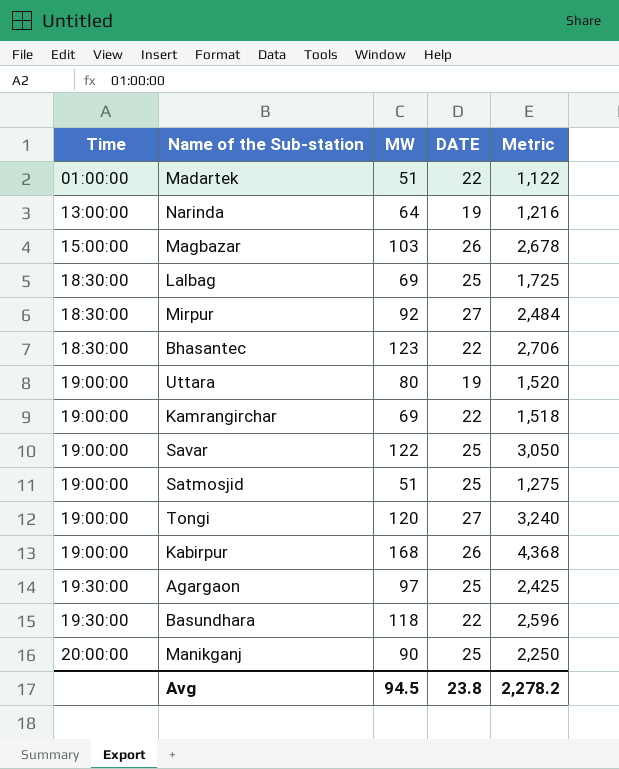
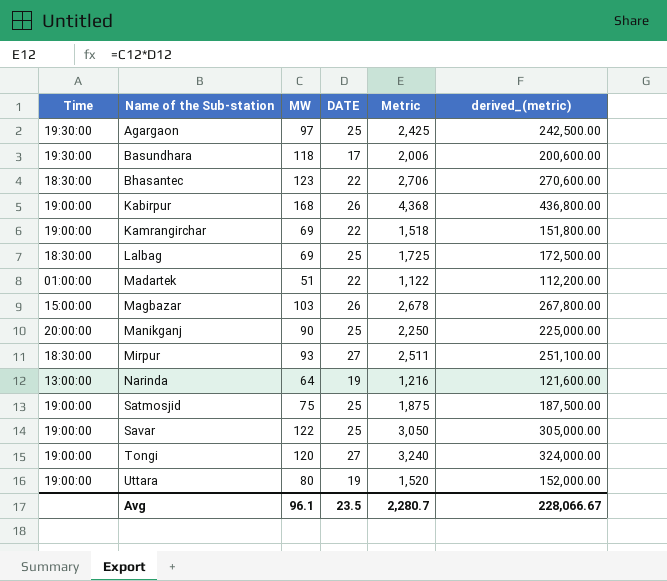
row order: Time ascending -> Name of the Sub-station ascending
column derived_(metric) | formula: none -> [Metric] * 100
Basundhara | DATE: 22 -> 17
Basundhara | Metric: 2,596 -> 2,006
Mirpur | MW: 92 -> 93
Mirpur | Metric: 2,484 -> 2,511
Satmosjid | MW: 51 -> 75
Satmosjid | Metric: 1,275 -> 1,875
Avg | MW: 94.5 -> 96.1
Avg | DATE: 23.8 -> 23.5
Avg | Metric: 2,278.2 -> 2,280.7

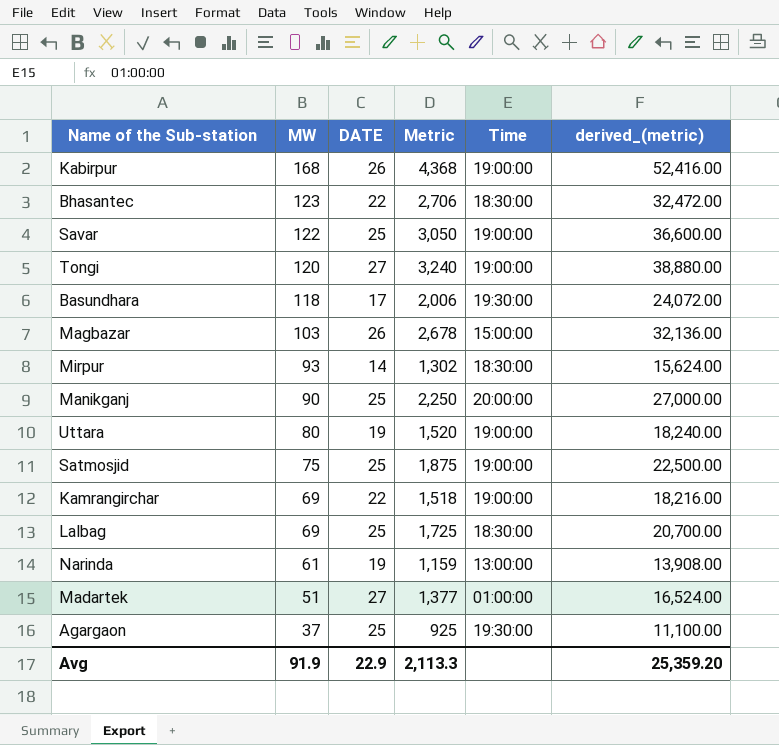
row order: Name of the Sub-station ascending -> MW descending
column Time | position: 1 -> 5
column derived_(metric) | formula: [Metric] * 100 -> [Metric] * 12
Mirpur | DATE: 27 -> 14
Mirpur | Metric: 2,511 -> 1,302
Narinda | MW: 64 -> 61
Narinda | Metric: 1,216 -> 1,159
Madartek | DATE: 22 -> 27
Madartek | Metric: 1,122 -> 1,377
Agargaon | MW: 97 -> 37
Agargaon | Metric: 2,425 -> 925
Avg | MW: 96.1 -> 91.9
Avg | DATE: 23.5 -> 22.9
Avg | Metric: 2,280.7 -> 2,113.3
Avg | derived_(metric): 228,066.67 -> 25,359.20

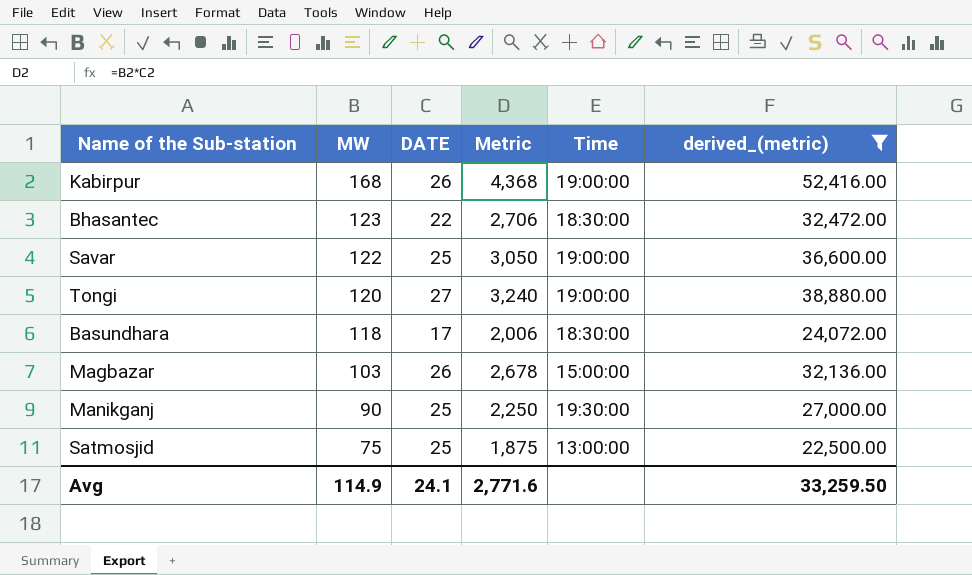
filter: none -> derived_(metric) >= 22,500.00
Basundhara | Time: 19:30:00 -> 18:30:00
Manikganj | Time: 20:00:00 -> 19:30:00
Satmosjid | Time: 19:00:00 -> 13:00:00
Avg | MW: 91.9 -> 114.9
Avg | DATE: 22.9 -> 24.1
Avg | Metric: 2,113.3 -> 2,771.6
Avg | derived_(metric): 25,359.20 -> 33,259.50

